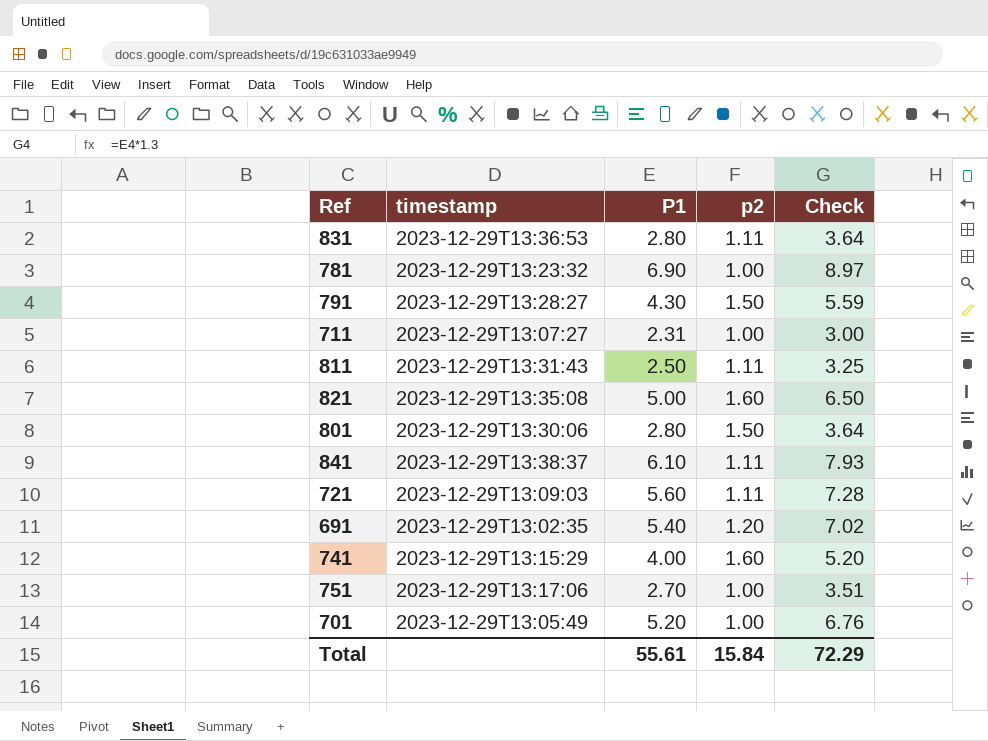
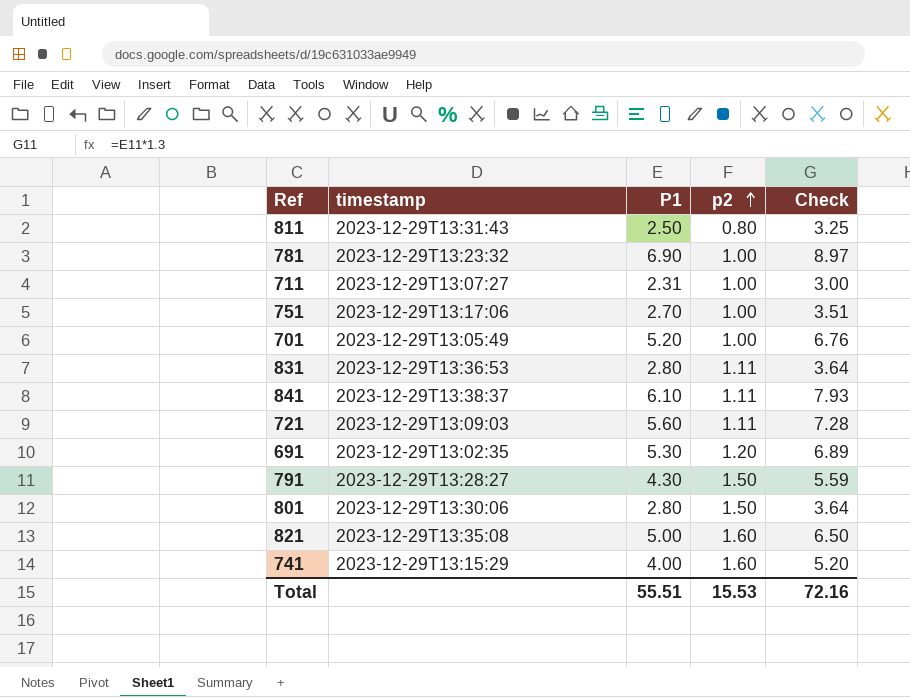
row order: none -> p2 ascending
811 | p2: 1.11 -> 0.80
691 | P1: 5.40 -> 5.30
691 | Check: 7.02 -> 6.89
Total | P1: 55.61 -> 55.51
Total | p2: 15.84 -> 15.53
Total | Check: 72.29 -> 72.16

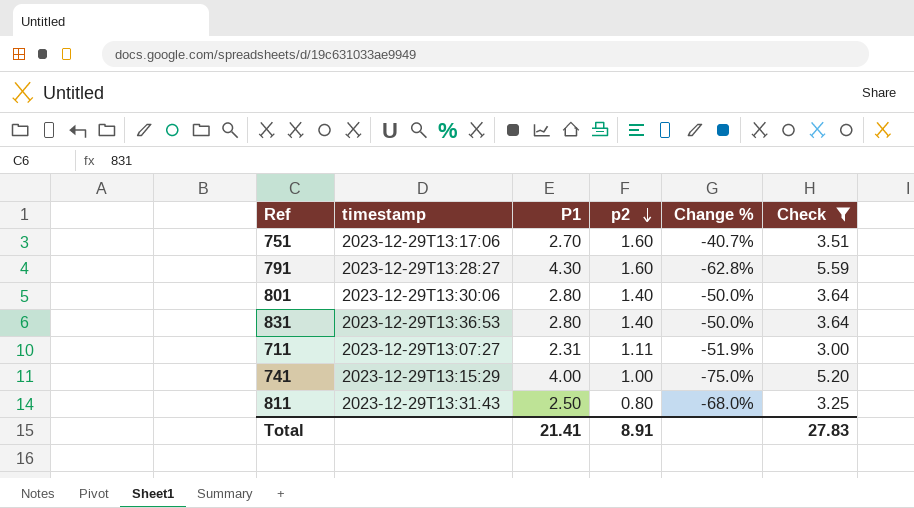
filter: none -> Check <= 5.59
row order: p2 ascending -> p2 descending
column Change % | formula: none -> ([p2] - [P1]) / [P1]
751 | p2: 1.00 -> 1.60
791 | p2: 1.50 -> 1.60
801 | p2: 1.50 -> 1.40
831 | p2: 1.11 -> 1.40
711 | p2: 1.00 -> 1.11
741 | p2: 1.60 -> 1.00
Total | P1: 55.51 -> 21.41
Total | p2: 15.53 -> 8.91
Total | Check: 72.16 -> 27.83

